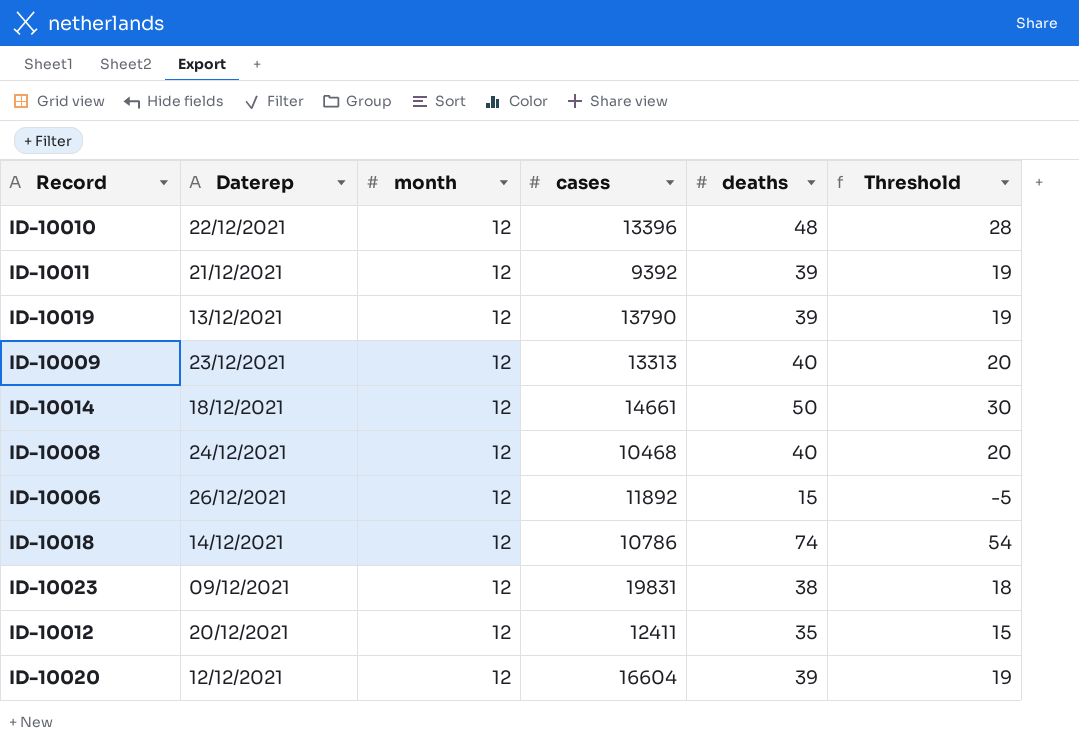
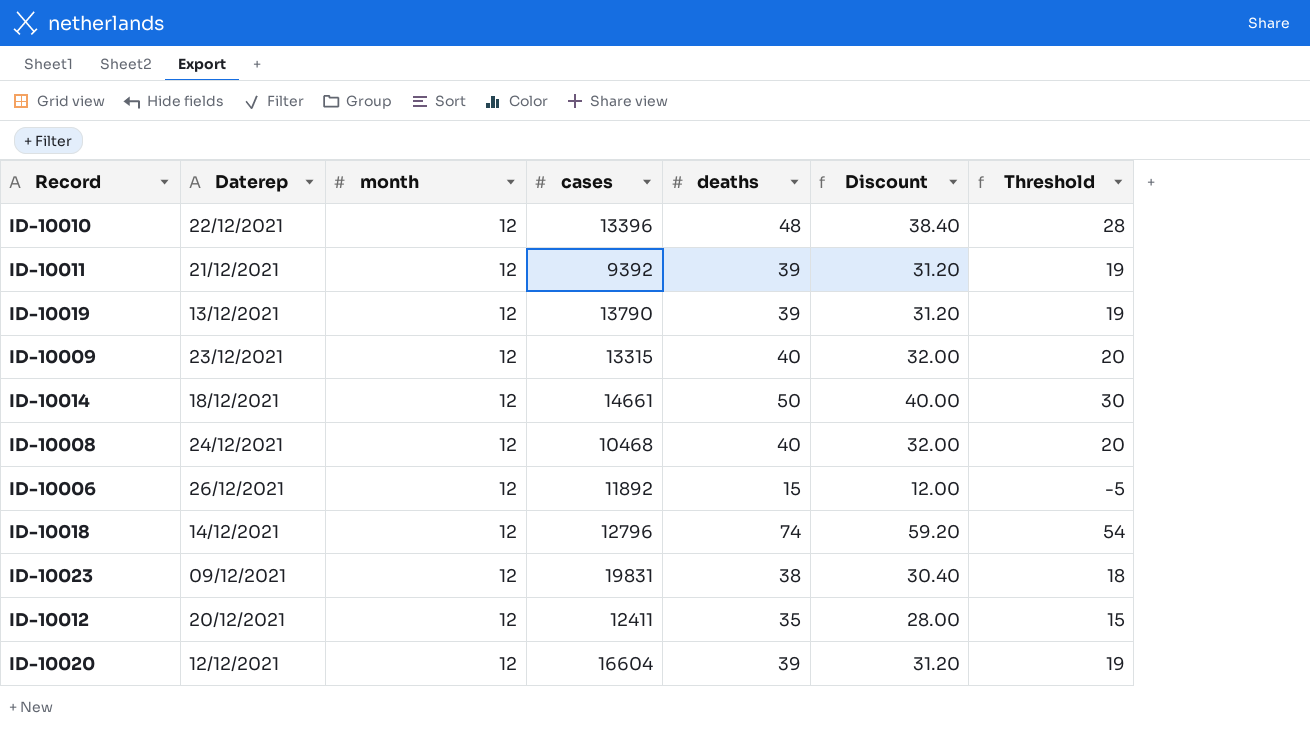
column Discount | formula: none -> [deaths] * 0.8
ID-10009 | cases: 13313 -> 13315
ID-10018 | cases: 10786 -> 12796

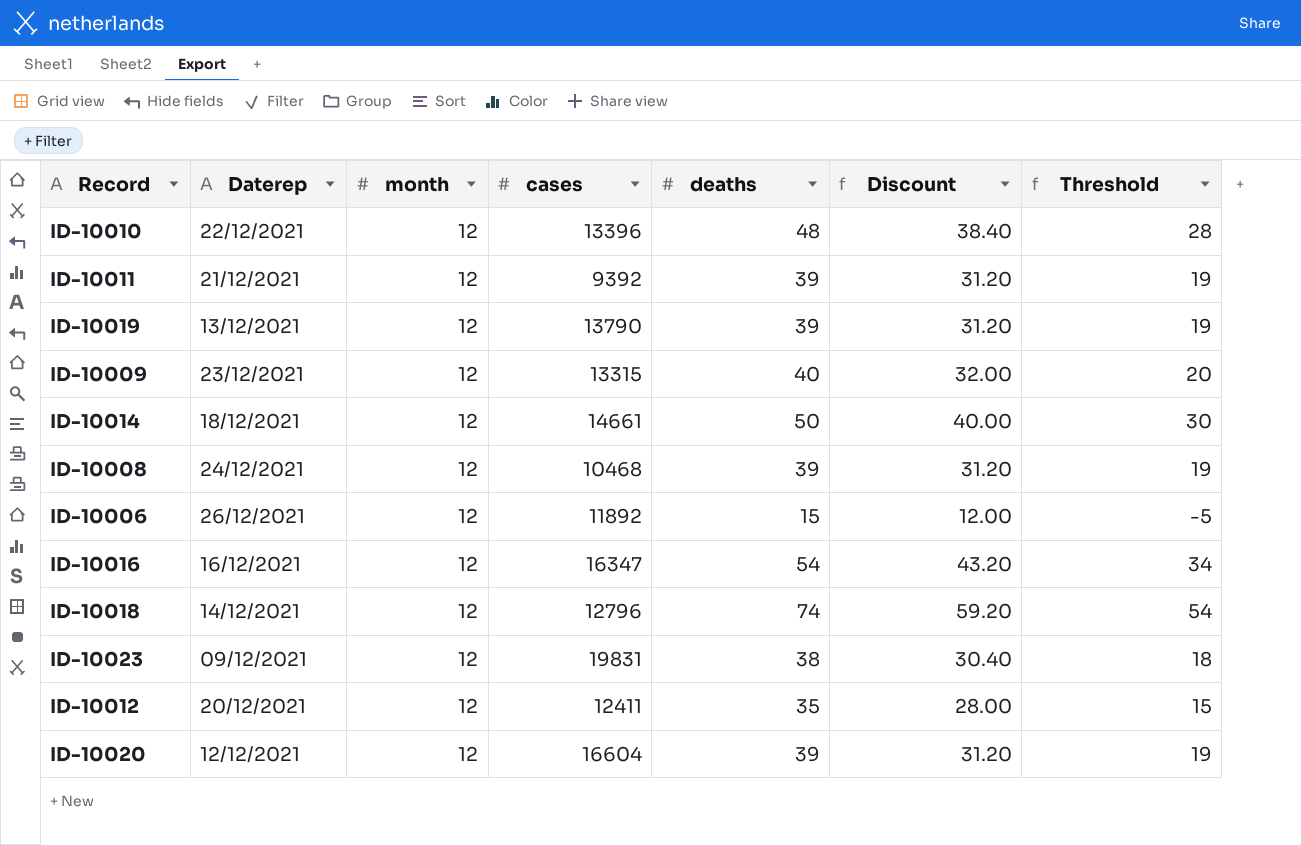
ID-10008 | deaths: 40 -> 39
ID-10008 | Discount: 32.00 -> 31.20
ID-10008 | Threshold: 20 -> 19
row ID-10016: none -> 16/12/2021 | 12 | 16347 | 54 | 43.20 | 34

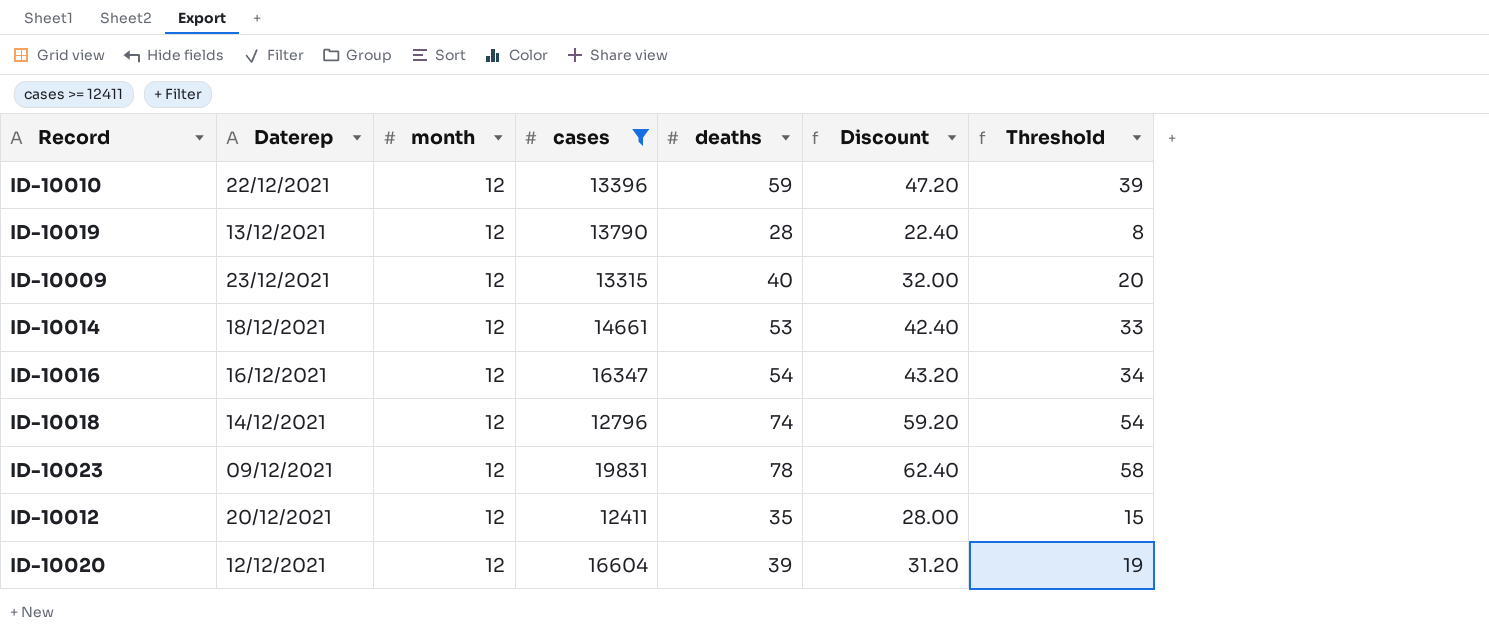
filter: none -> cases >= 12411
ID-10010 | deaths: 48 -> 59
ID-10010 | Discount: 38.40 -> 47.20
ID-10010 | Threshold: 28 -> 39
ID-10019 | deaths: 39 -> 28
ID-10019 | Discount: 31.20 -> 22.40
ID-10019 | Threshold: 19 -> 8
ID-10014 | deaths: 50 -> 53
ID-10014 | Discount: 40.00 -> 42.40
ID-10014 | Threshold: 30 -> 33
ID-10023 | deaths: 38 -> 78
ID-10023 | Discount: 30.40 -> 62.40
ID-10023 | Threshold: 18 -> 58

